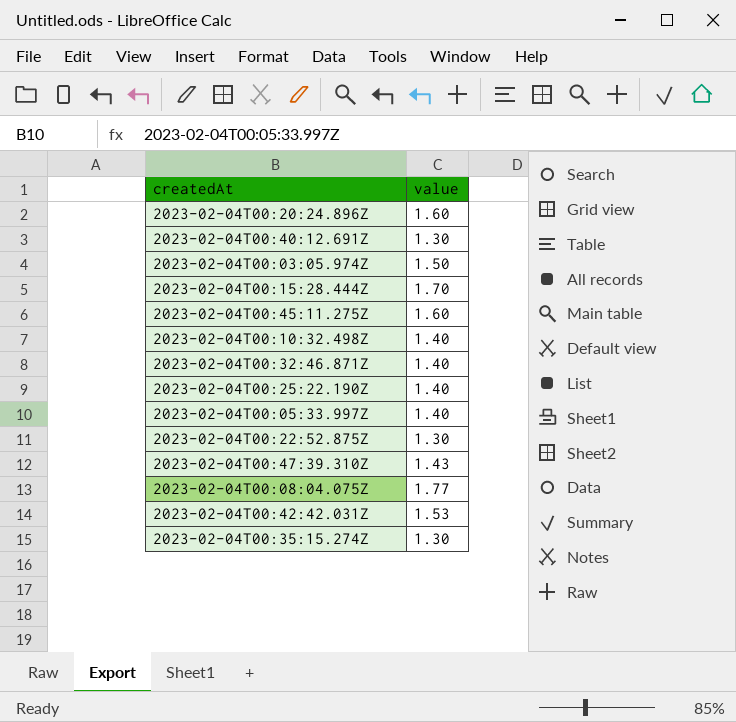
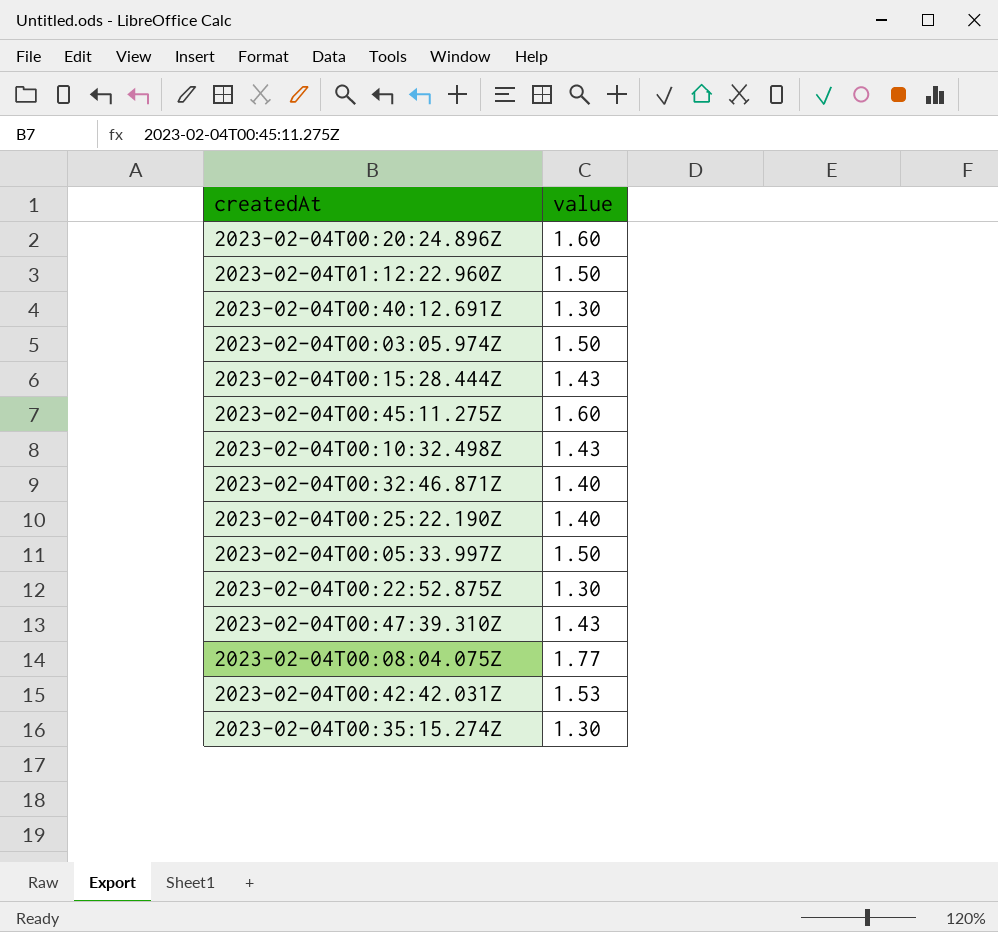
row 2023-02-04T01:12:22.960Z: none -> 1.50
2023-02-04T00:15:28.444Z | value: 1.70 -> 1.43
2023-02-04T00:10:32.498Z | value: 1.40 -> 1.43
2023-02-04T00:05:33.997Z | value: 1.40 -> 1.50

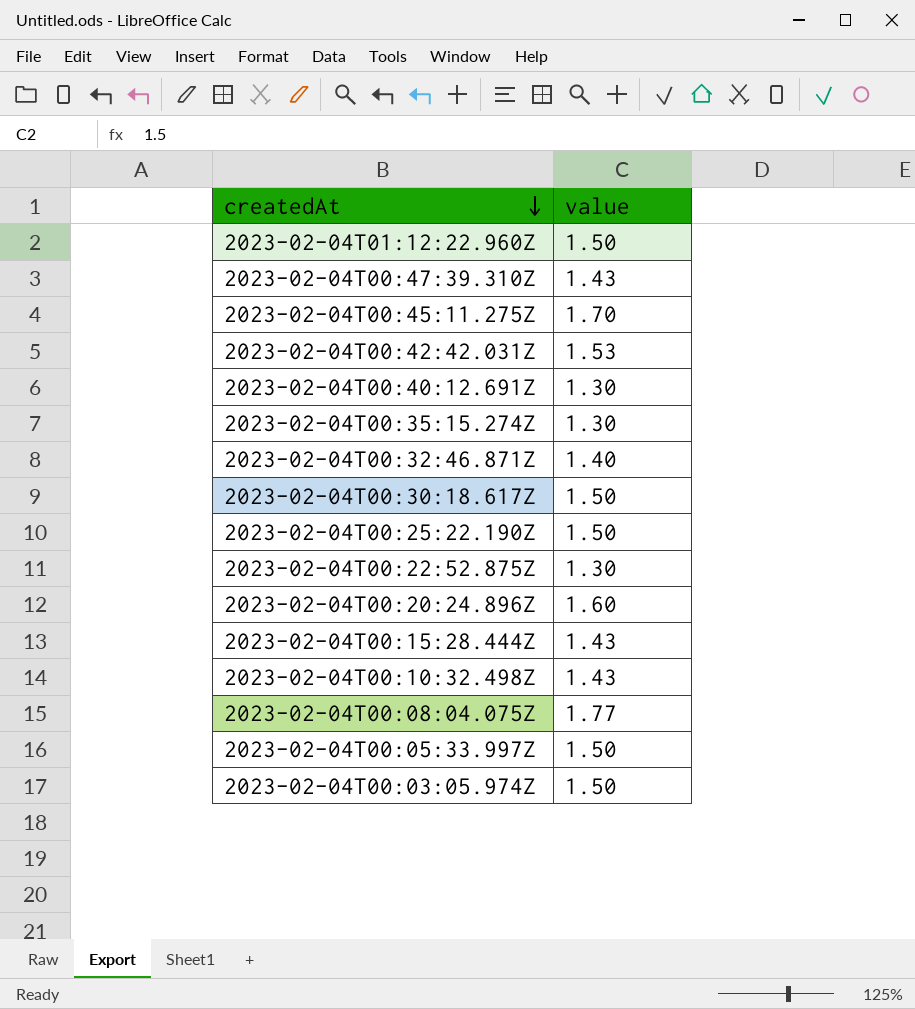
row order: none -> createdAt descending
2023-02-04T00:45:11.275Z | value: 1.60 -> 1.70
row 2023-02-04T00:30:18.617Z: none -> 1.50
2023-02-04T00:25:22.190Z | value: 1.40 -> 1.50

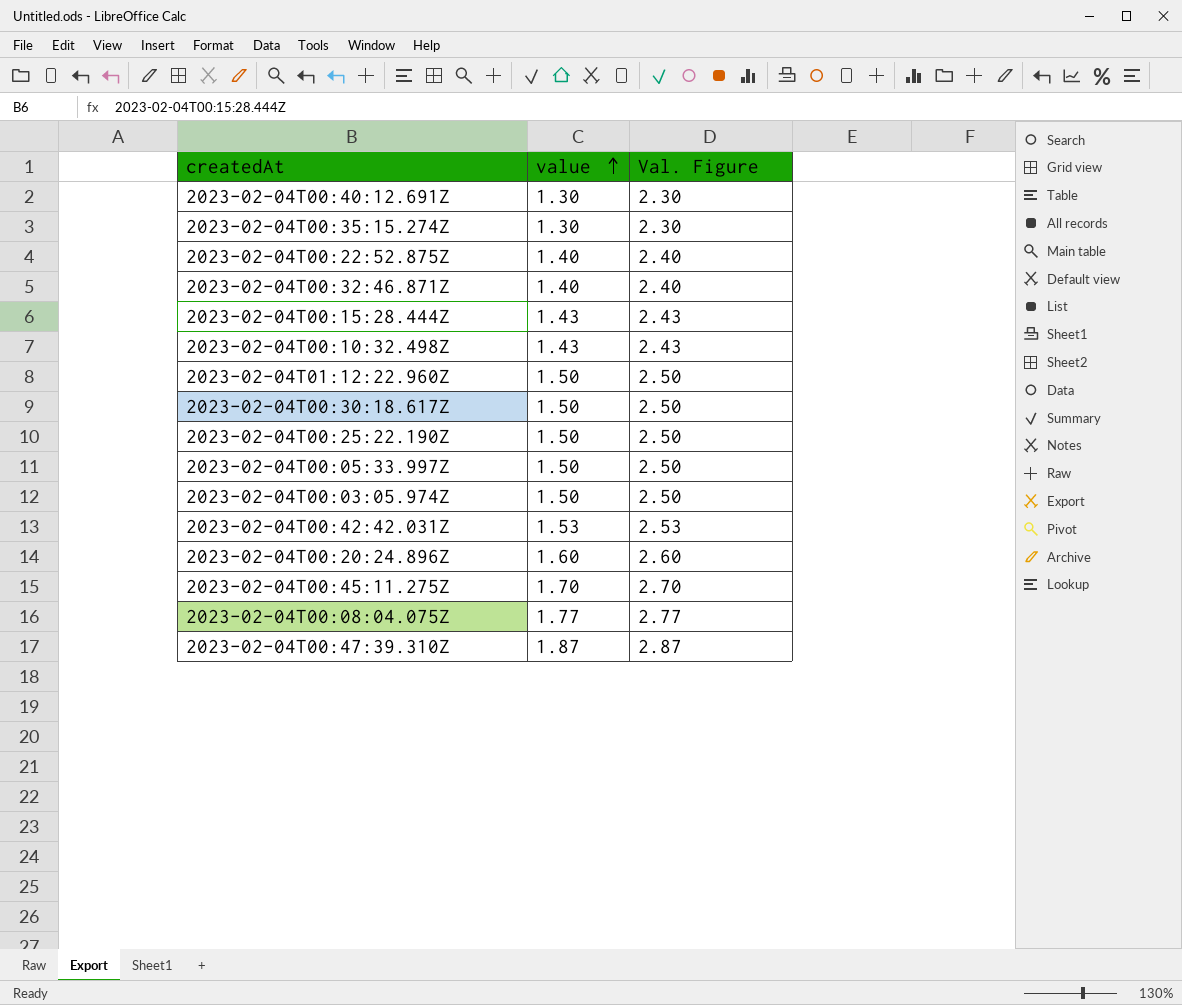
row order: createdAt descending -> value ascending
column Val. Figure | formula: none -> [value] + 1
2023-02-04T00:22:52.875Z | value: 1.30 -> 1.40
2023-02-04T00:47:39.310Z | value: 1.43 -> 1.87

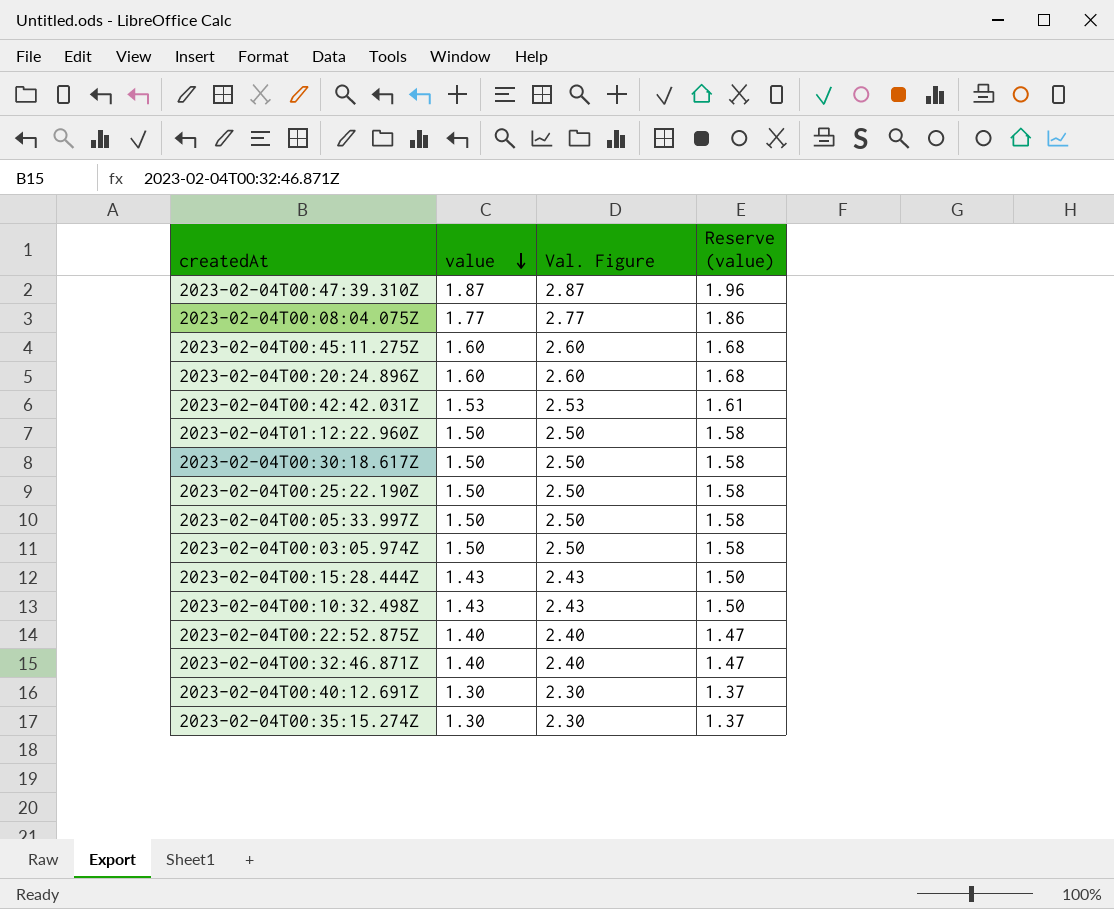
row order: value ascending -> value descending
column Reserve (value) | formula: none -> [value] * 1.05
2023-02-04T00:45:11.275Z | value: 1.70 -> 1.60
2023-02-04T00:45:11.275Z | Val. Figure: 2.70 -> 2.60

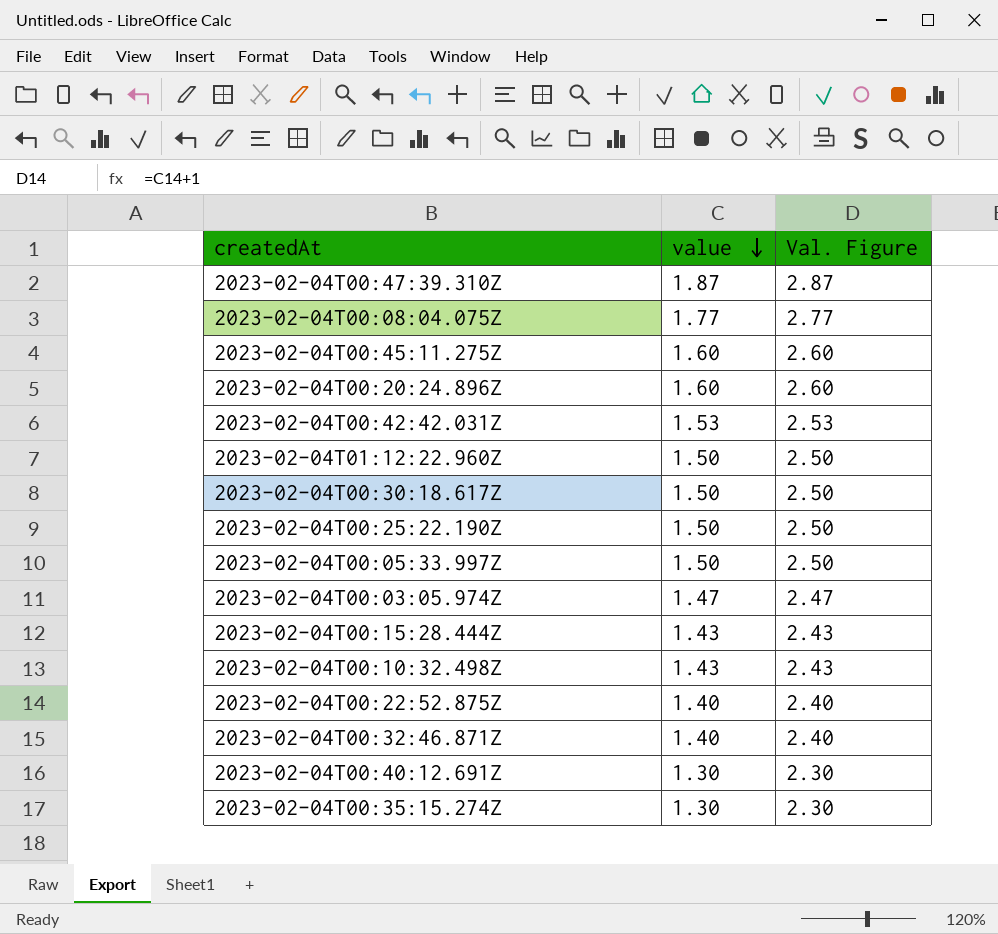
column Reserve (value) | formula: [value] * 1.05 -> none
2023-02-04T00:03:05.974Z | value: 1.50 -> 1.47
2023-02-04T00:03:05.974Z | Val. Figure: 2.50 -> 2.47

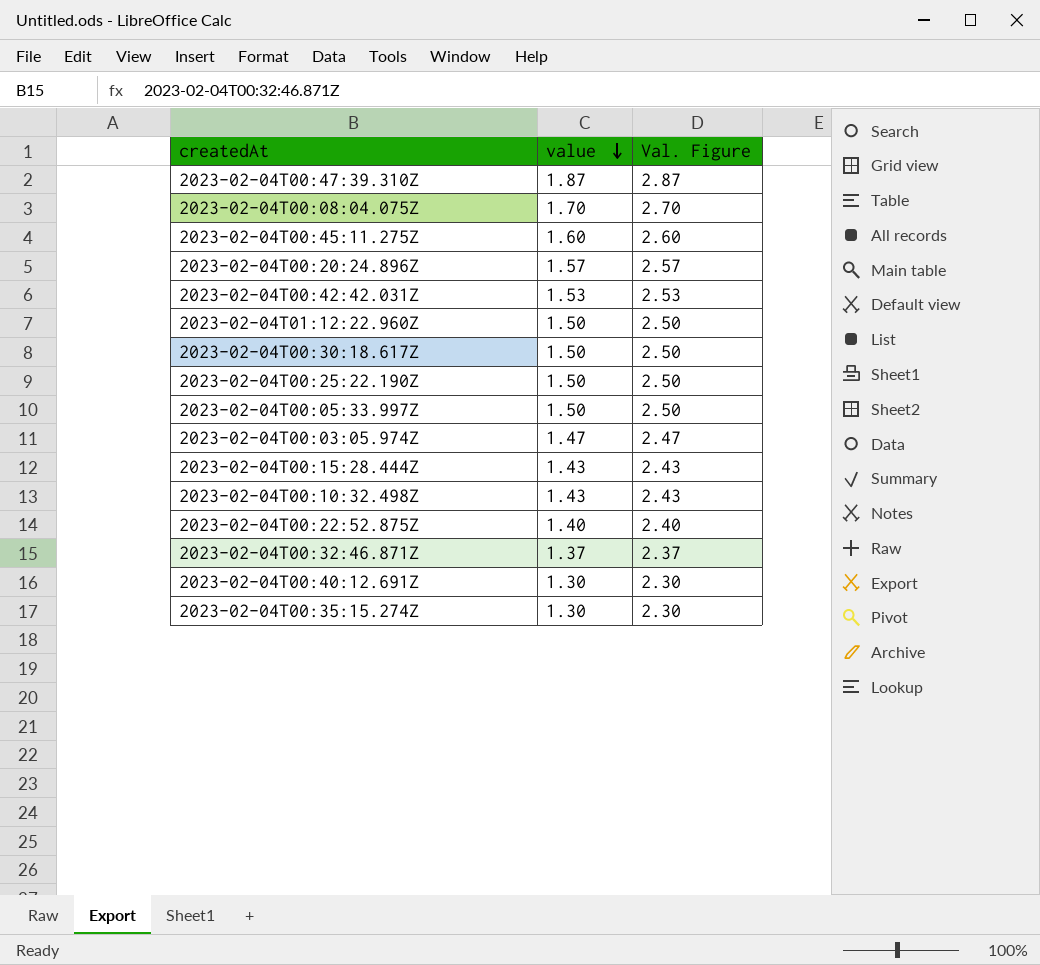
2023-02-04T00:08:04.075Z | value: 1.77 -> 1.70
2023-02-04T00:08:04.075Z | Val. Figure: 2.77 -> 2.70
2023-02-04T00:20:24.896Z | value: 1.60 -> 1.57
2023-02-04T00:20:24.896Z | Val. Figure: 2.60 -> 2.57
2023-02-04T00:32:46.871Z | value: 1.40 -> 1.37
2023-02-04T00:32:46.871Z | Val. Figure: 2.40 -> 2.37

